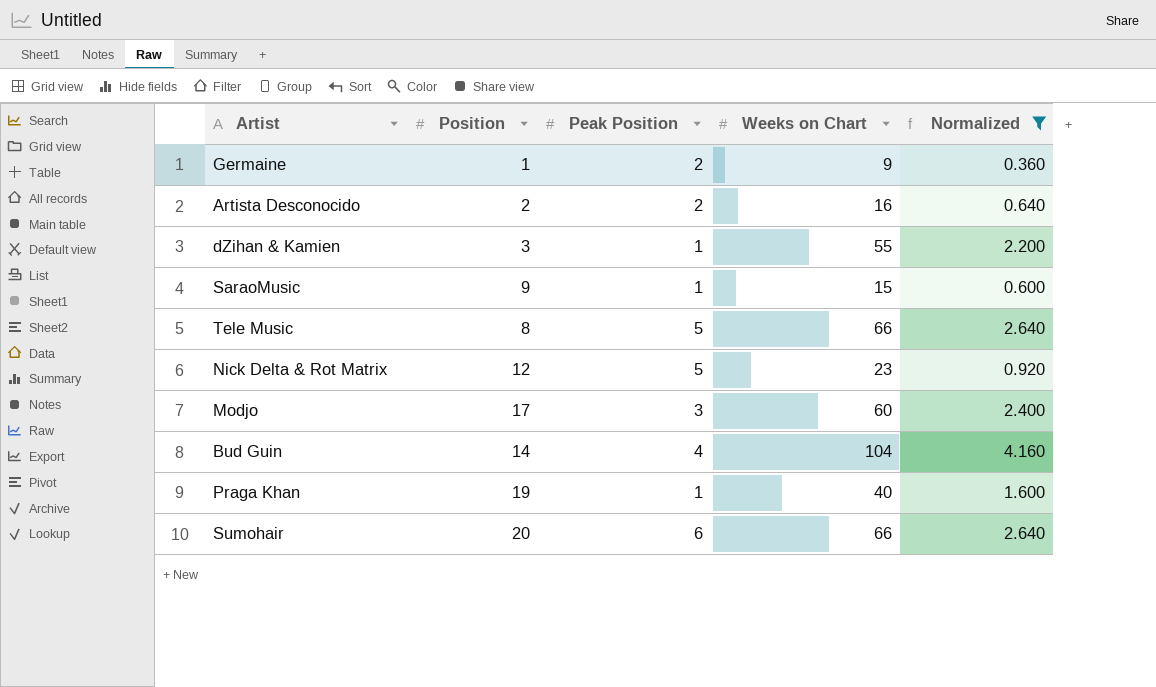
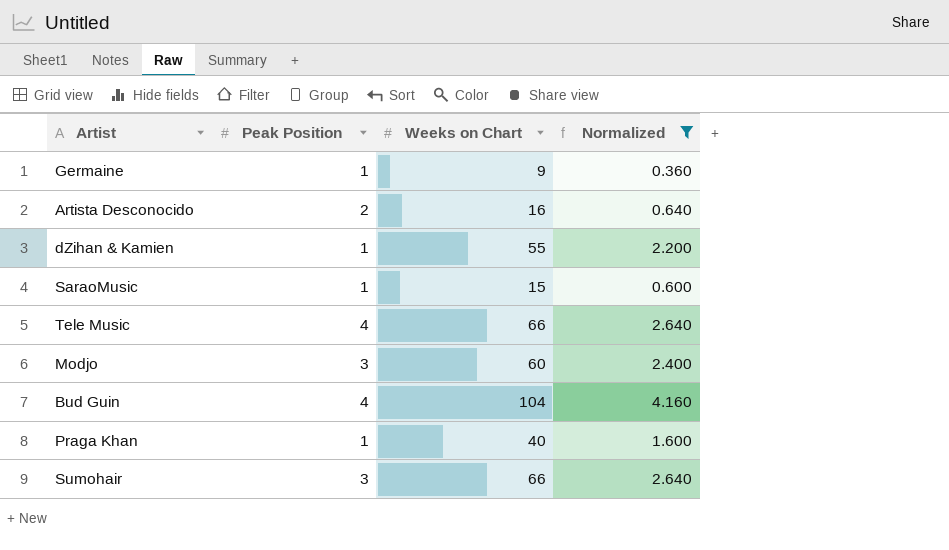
column Position | position: 2 -> none
row Nick Delta & Rot Matrix: 12 | 5 | 23 | 0.920 -> none
Germaine | Peak Position: 2 -> 1
Tele Music | Peak Position: 5 -> 4
Sumohair | Peak Position: 6 -> 3

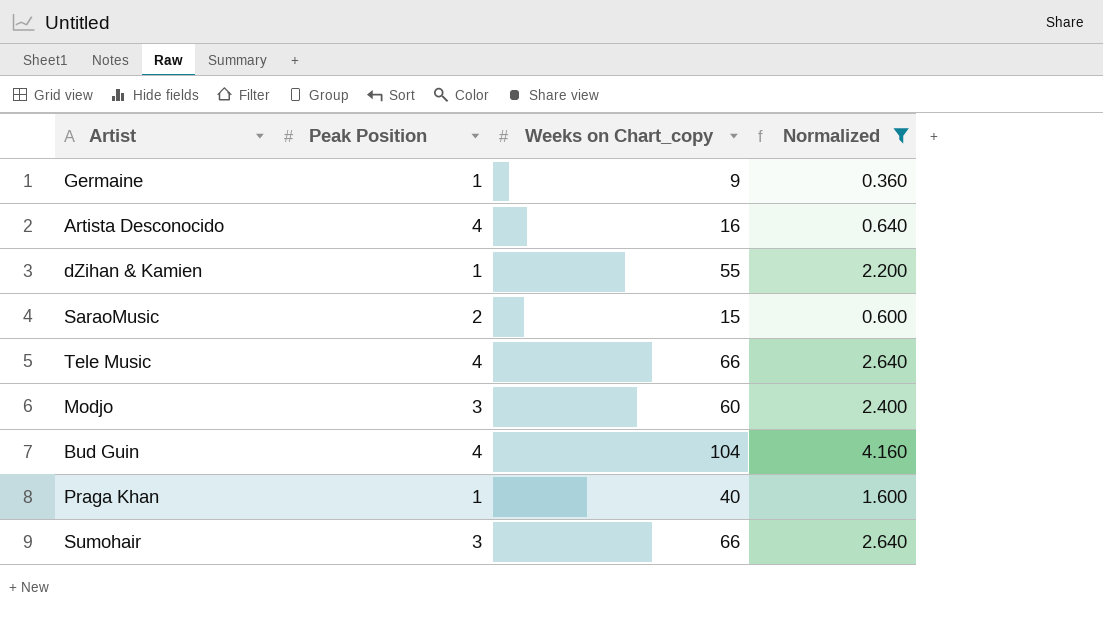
column name: Weeks on Chart -> Weeks on Chart_copy
Artista Desconocido | Peak Position: 2 -> 4
SaraoMusic | Peak Position: 1 -> 2

